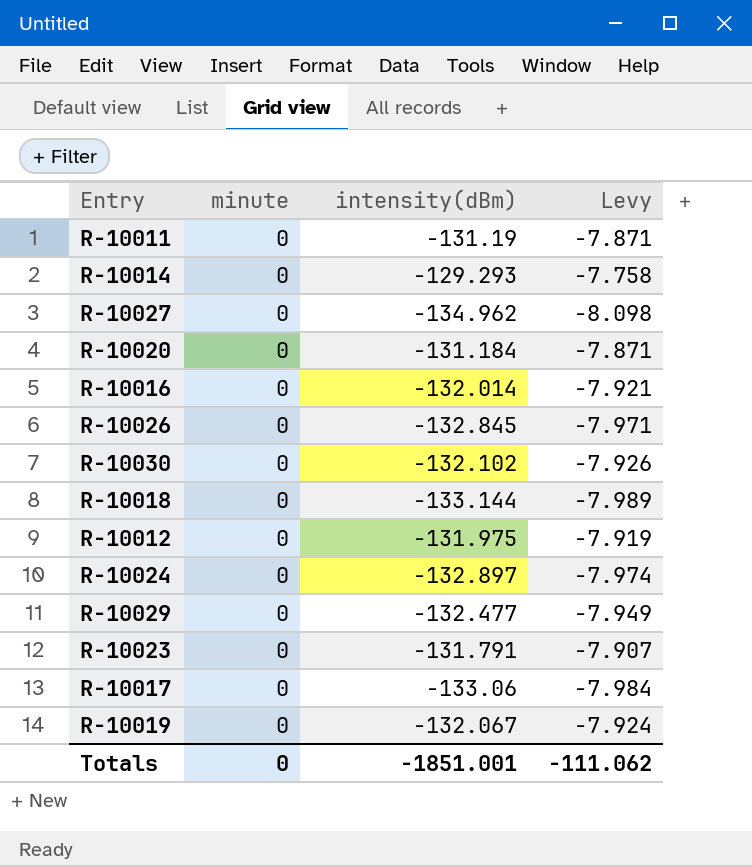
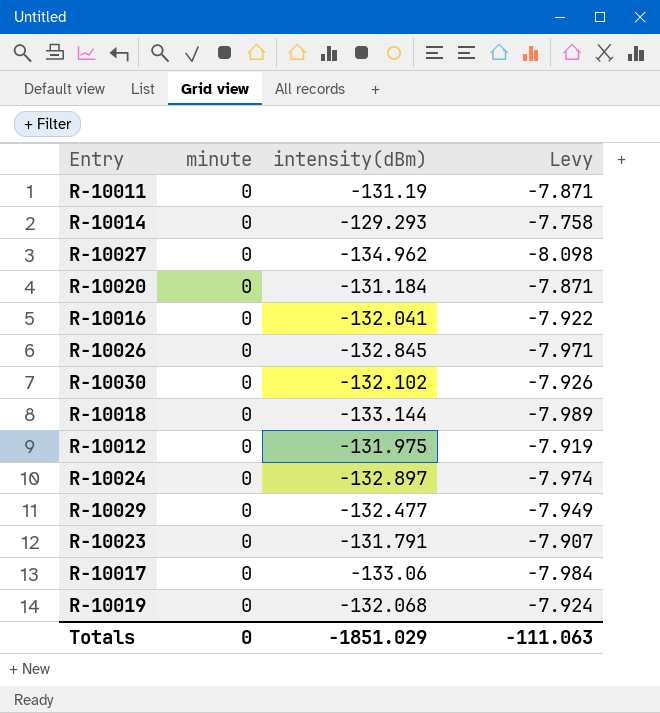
R-10016 | intensity(dBm): -132.014 -> -132.041
R-10016 | Levy: -7.921 -> -7.922
R-10019 | intensity(dBm): -132.067 -> -132.068
Totals | intensity(dBm): -1851.001 -> -1851.029
Totals | Levy: -111.062 -> -111.063

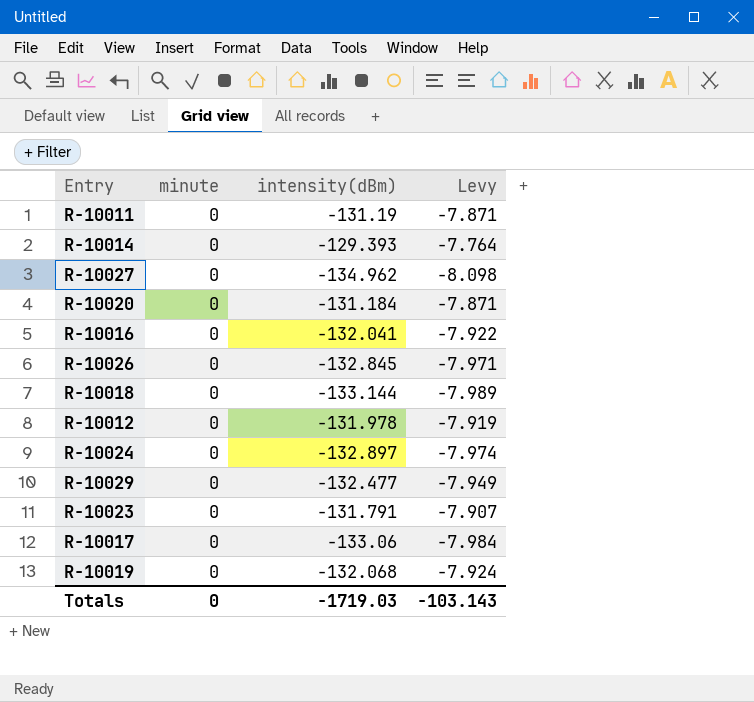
row R-10030: 0 | -132.102 | -7.926 -> none
R-10014 | intensity(dBm): -129.293 -> -129.393
R-10014 | Levy: -7.758 -> -7.764
R-10012 | intensity(dBm): -131.975 -> -131.978
Totals | intensity(dBm): -1851.029 -> -1719.03
Totals | Levy: -111.063 -> -103.143

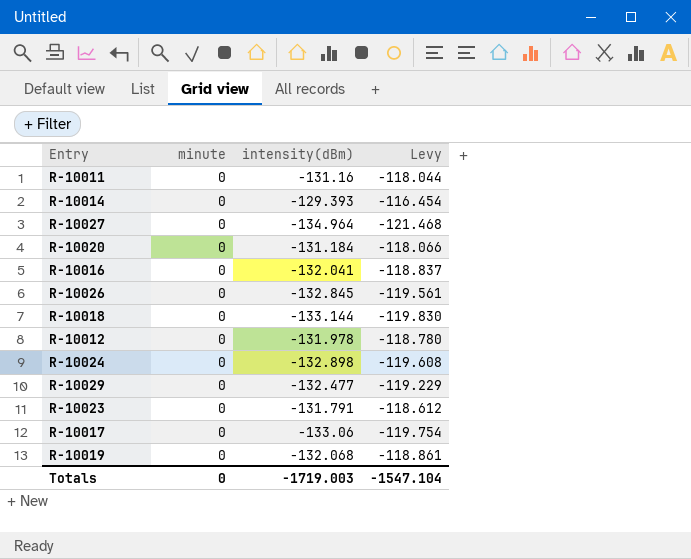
column Levy | formula: [intensity(dBm)] * 0.06 -> [intensity(dBm)] * 0.9
R-10011 | intensity(dBm): -131.19 -> -131.16
R-10027 | intensity(dBm): -134.962 -> -134.964
R-10024 | intensity(dBm): -132.897 -> -132.898
Totals | intensity(dBm): -1719.03 -> -1719.003
Totals | Levy: -103.143 -> -1547.104

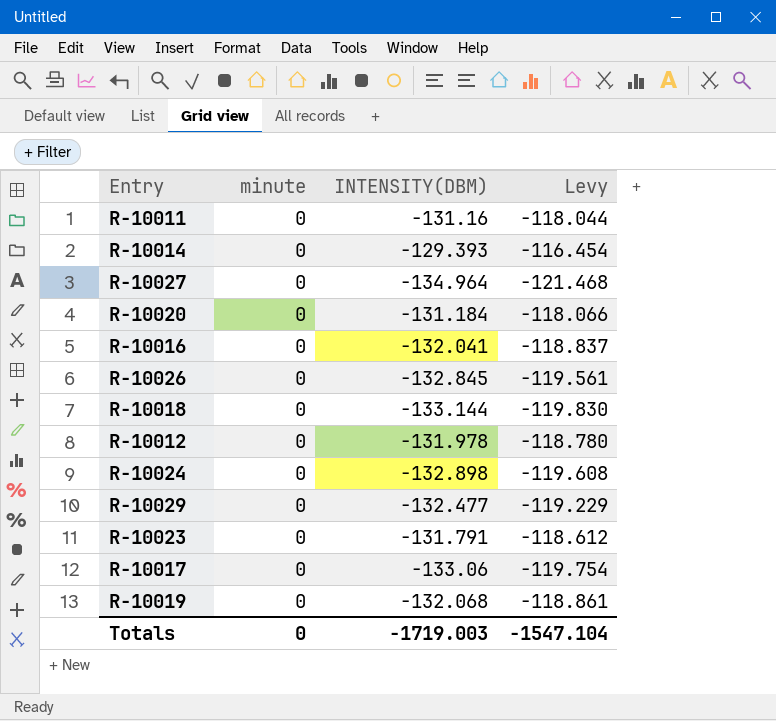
column name: intensity(dBm) -> INTENSITY(DBM)

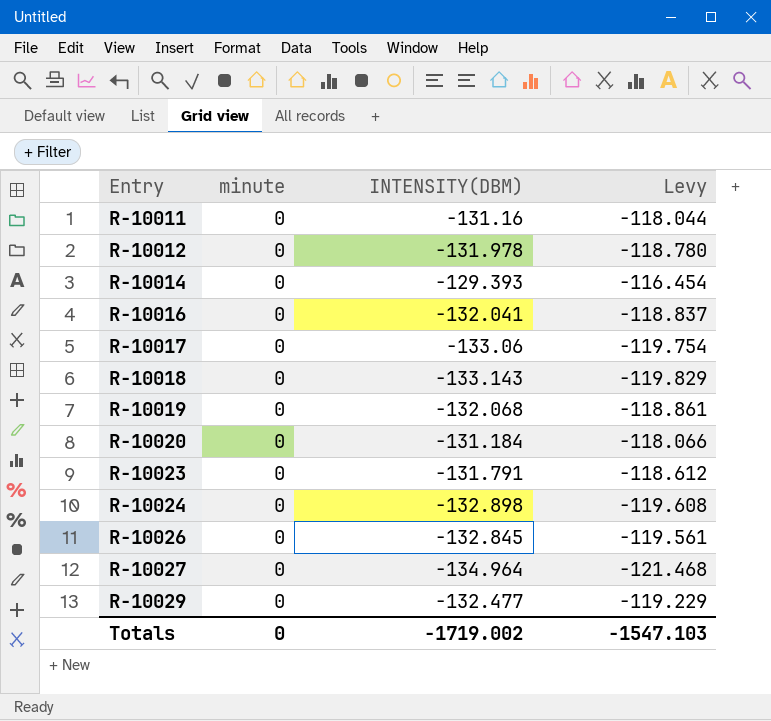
row order: none -> Entry ascending
R-10018 | INTENSITY(DBM): -133.144 -> -133.143
R-10018 | Levy: -119.830 -> -119.829
Totals | INTENSITY(DBM): -1719.003 -> -1719.002
Totals | Levy: -1547.104 -> -1547.103

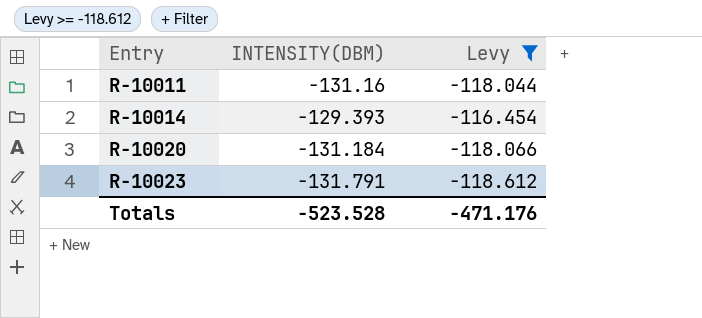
filter: none -> Levy >= -118.612
column minute | position: 2 -> none
Totals | INTENSITY(DBM): -1719.002 -> -523.528
Totals | Levy: -1547.103 -> -471.176

